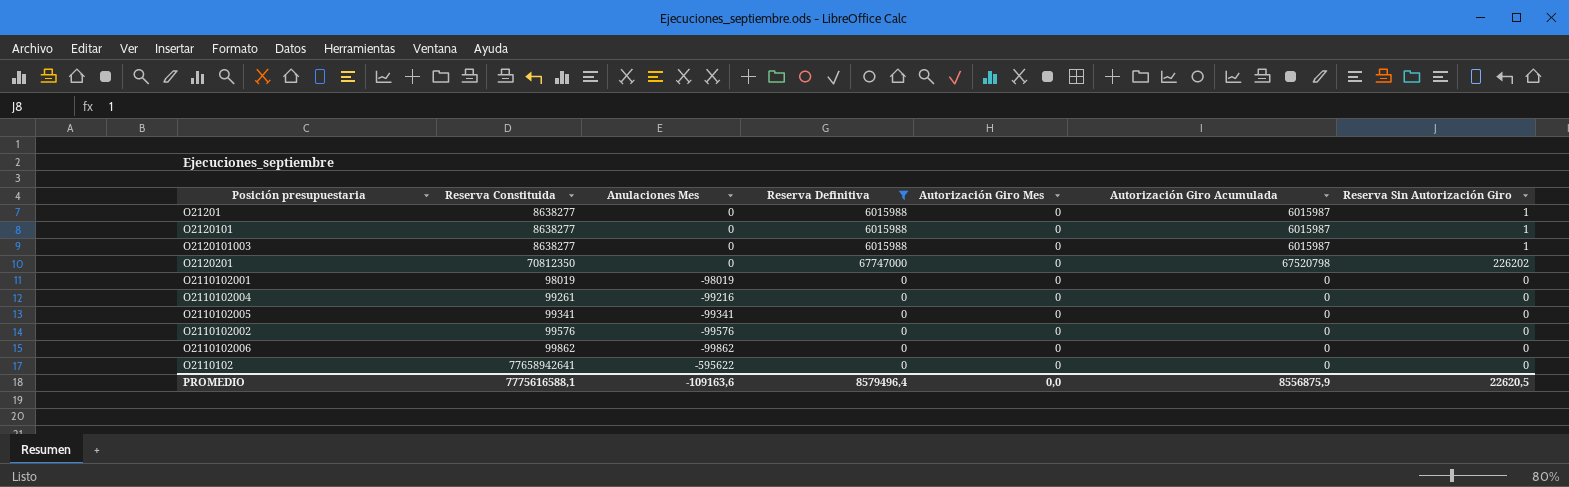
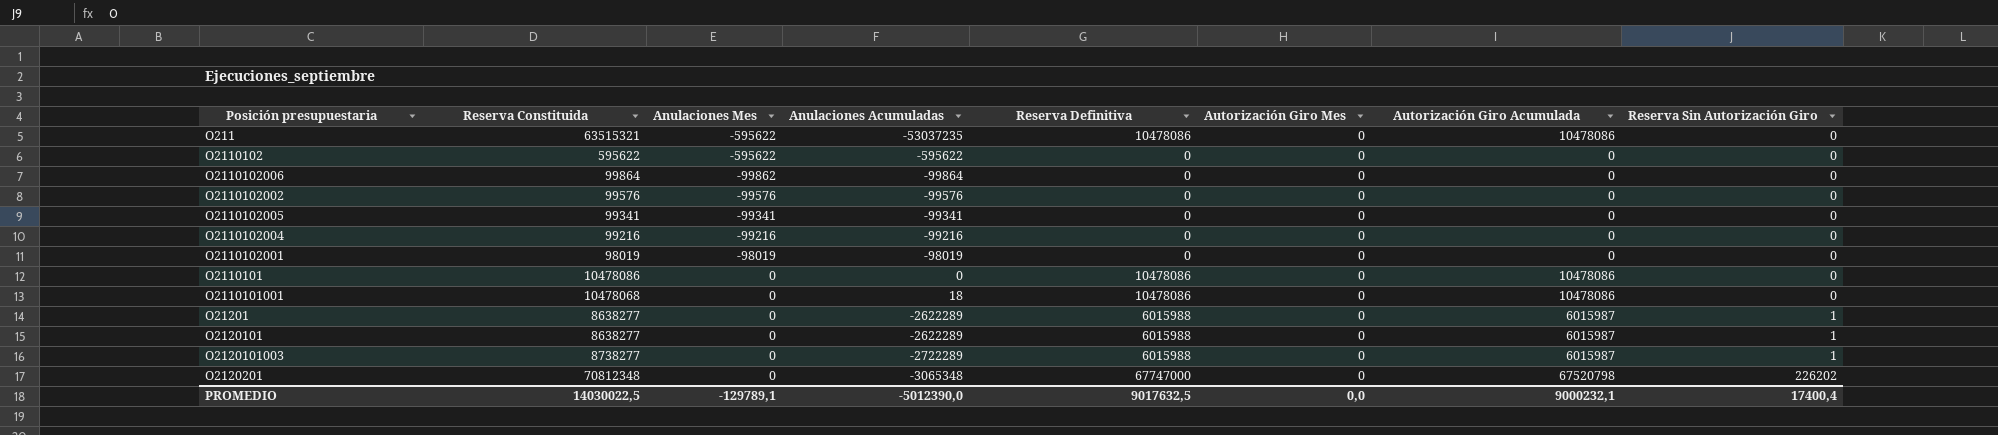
filter: Reserva Definitiva != 10478086 -> none
row order: Anulaciones Mes descending -> Anulaciones Mes ascending
column Anulaciones Acumuladas | formula: none -> [Reserva Definitiva] - [Reserva Constituida]
O2110102 | Reserva Constituida: 77658942641 -> 595622
O2110102006 | Reserva Constituida: 99862 -> 99864
O2110102004 | Reserva Constituida: 99261 -> 99216
O2120101003 | Reserva Constituida: 8638277 -> 8738277
O2120201 | Reserva Constituida: 70812350 -> 70812348
PROMEDIO | Reserva Constituida: 7775616588,1 -> 14030022,5
PROMEDIO | Anulaciones Mes: -109163,6 -> -129789,1
PROMEDIO | Reserva Definitiva: 8579496,4 -> 9017632,5
PROMEDIO | Autorización Giro Acumulada: 8556875,9 -> 9000232,1
PROMEDIO | Reserva Sin Autorización Giro: 22620,5 -> 17400,4

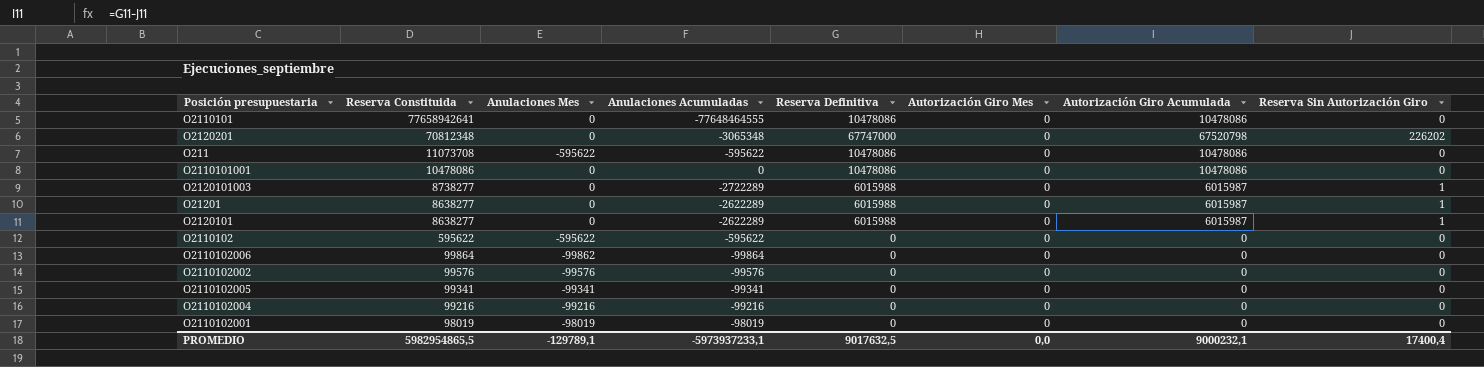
row order: Anulaciones Mes ascending -> Reserva Constituida descending
O2110101 | Reserva Constituida: 10478086 -> 77658942641
O2110101 | Anulaciones Acumuladas: 0 -> -77648464555
O211 | Reserva Constituida: 63515321 -> 11073708
O211 | Anulaciones Acumuladas: -53037235 -> -595622
O2110101001 | Reserva Constituida: 10478068 -> 10478086
O2110101001 | Anulaciones Acumuladas: 18 -> 0
PROMEDIO | Reserva Constituida: 14030022,5 -> 5982954865,5
PROMEDIO | Anulaciones Acumuladas: -5012390,0 -> -5973937233,1

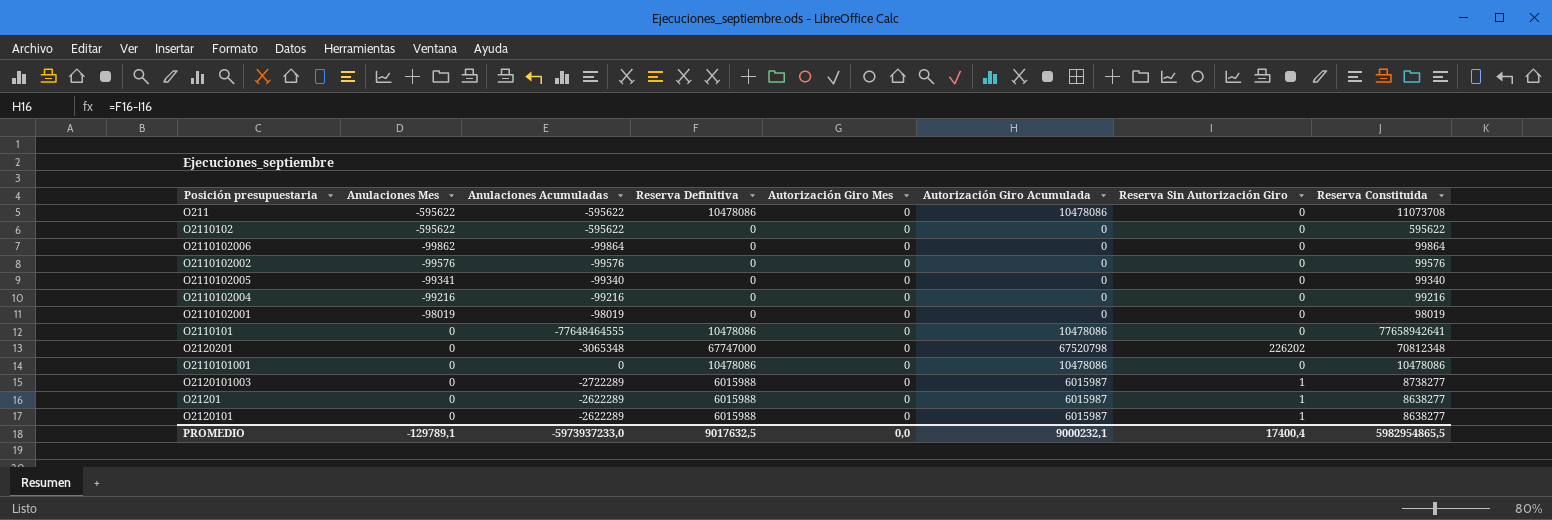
row order: Reserva Constituida descending -> Anulaciones Mes ascending
column Reserva Constituida | position: 2 -> 8
O2110102005 | Anulaciones Acumuladas: -99341 -> -99340
O2110102005 | Reserva Constituida: 99341 -> 99340
PROMEDIO | Anulaciones Acumuladas: -5973937233,1 -> -5973937233,0

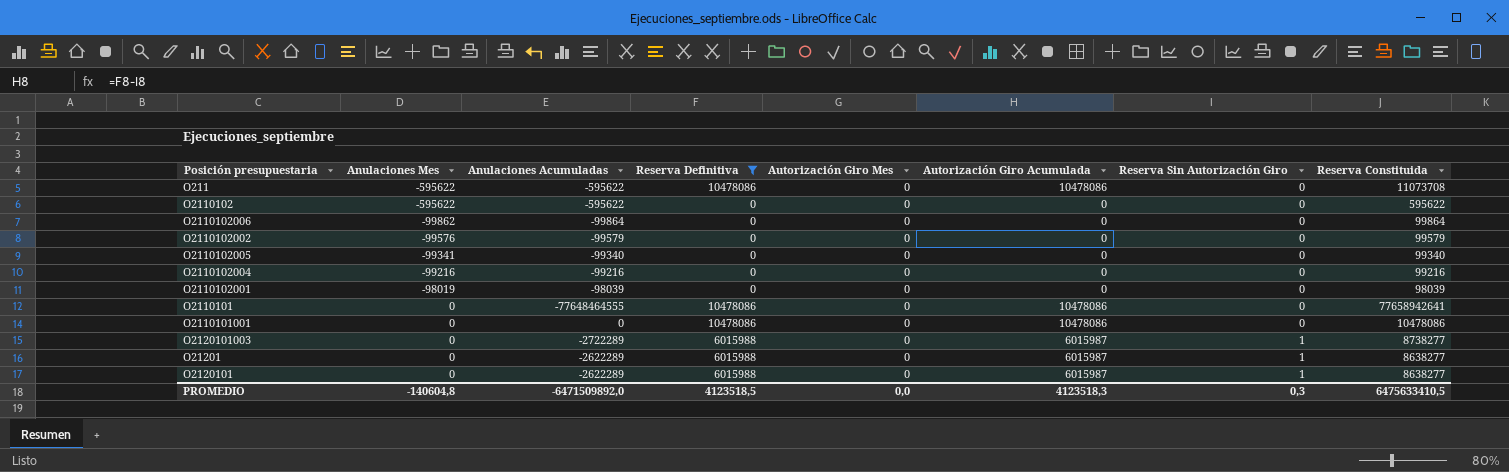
filter: none -> Reserva Definitiva != 67747000
O2110102002 | Anulaciones Acumuladas: -99576 -> -99579
O2110102002 | Reserva Constituida: 99576 -> 99579
O2110102001 | Anulaciones Acumuladas: -98019 -> -98039
O2110102001 | Reserva Constituida: 98019 -> 98039
PROMEDIO | Anulaciones Mes: -129789,1 -> -140604,8
PROMEDIO | Anulaciones Acumuladas: -5973937233,0 -> -6471509892,0
PROMEDIO | Reserva Definitiva: 9017632,5 -> 4123518,5
PROMEDIO | Autorización Giro Acumulada: 9000232,1 -> 4123518,3
PROMEDIO | Reserva Sin Autorización Giro: 17400,4 -> 0,3
PROMEDIO | Reserva Constituida: 5982954865,5 -> 6475633410,5

